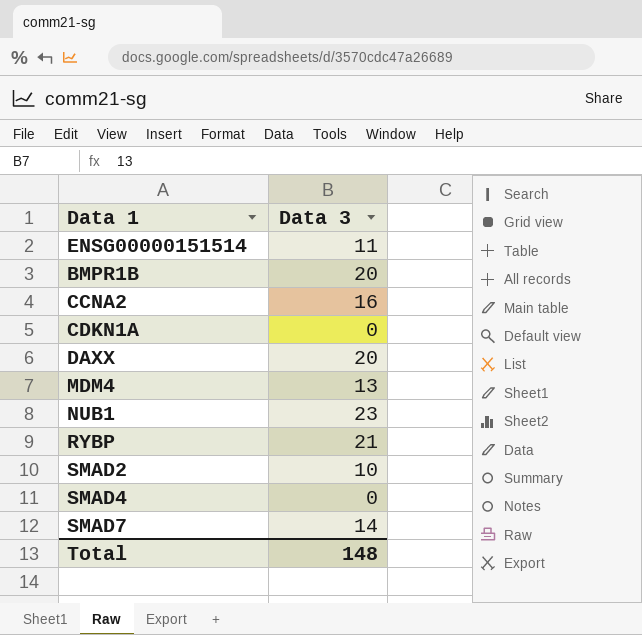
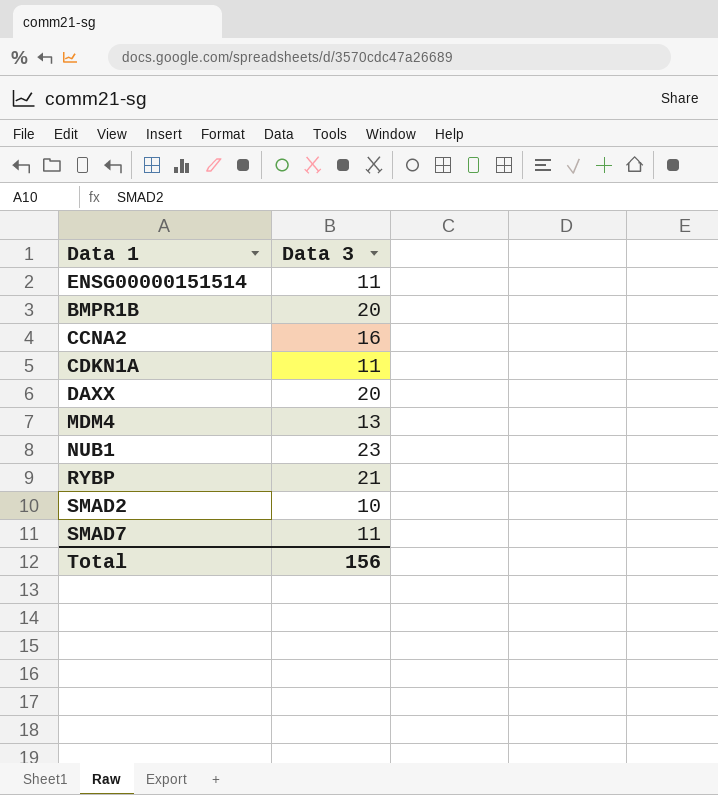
row SMAD4: 0 -> none
CDKN1A | Data 3: 0 -> 11
SMAD7 | Data 3: 14 -> 11
Total | Data 3: 148 -> 156

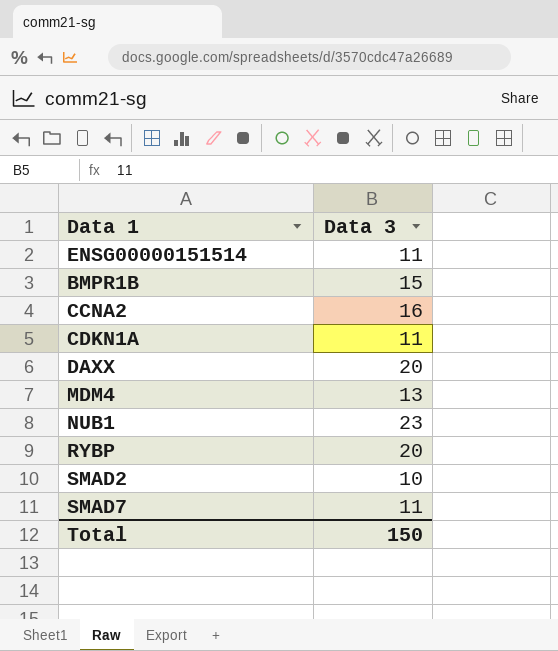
BMPR1B | Data 3: 20 -> 15
RYBP | Data 3: 21 -> 20
Total | Data 3: 156 -> 150

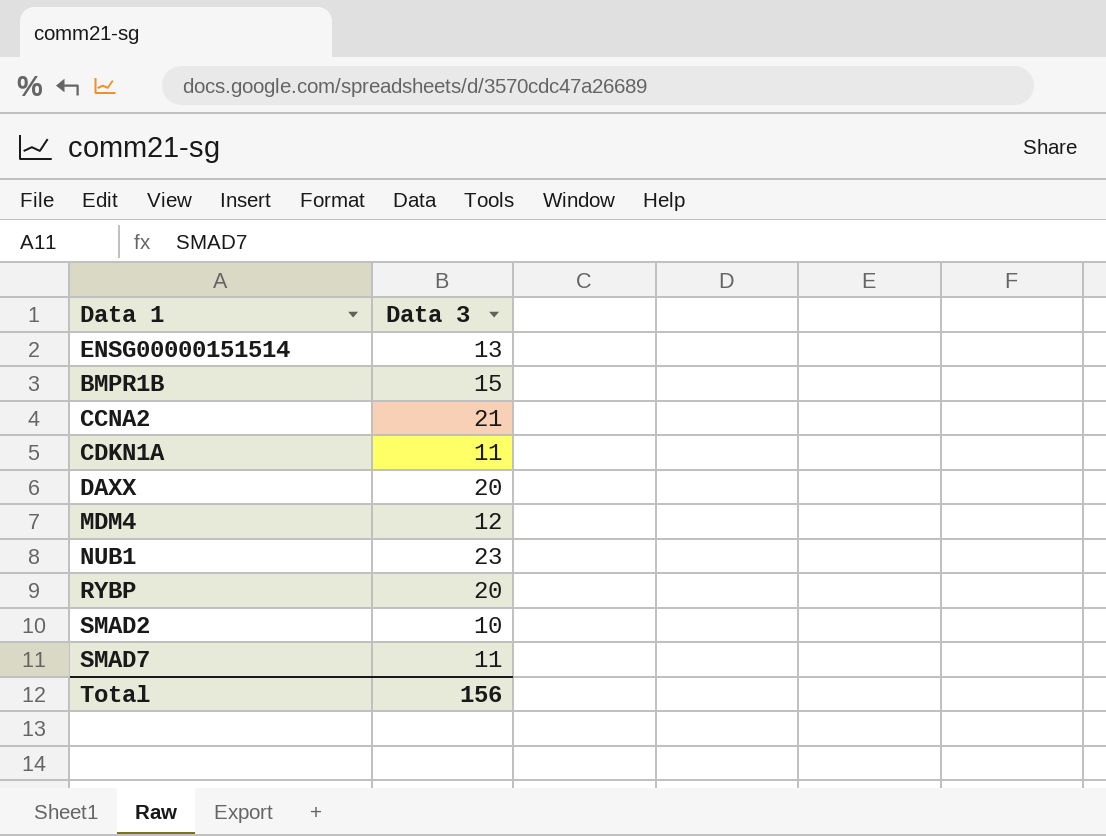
ENSG00000151514 | Data 3: 11 -> 13
CCNA2 | Data 3: 16 -> 21
MDM4 | Data 3: 13 -> 12
Total | Data 3: 150 -> 156

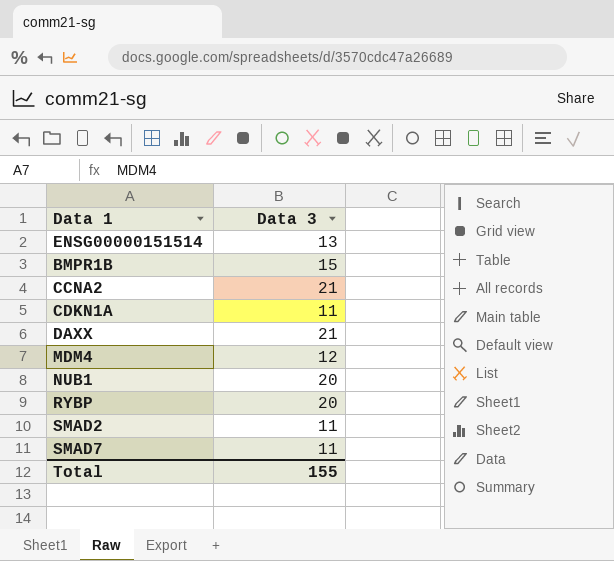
DAXX | Data 3: 20 -> 21
NUB1 | Data 3: 23 -> 20
SMAD2 | Data 3: 10 -> 11
Total | Data 3: 156 -> 155

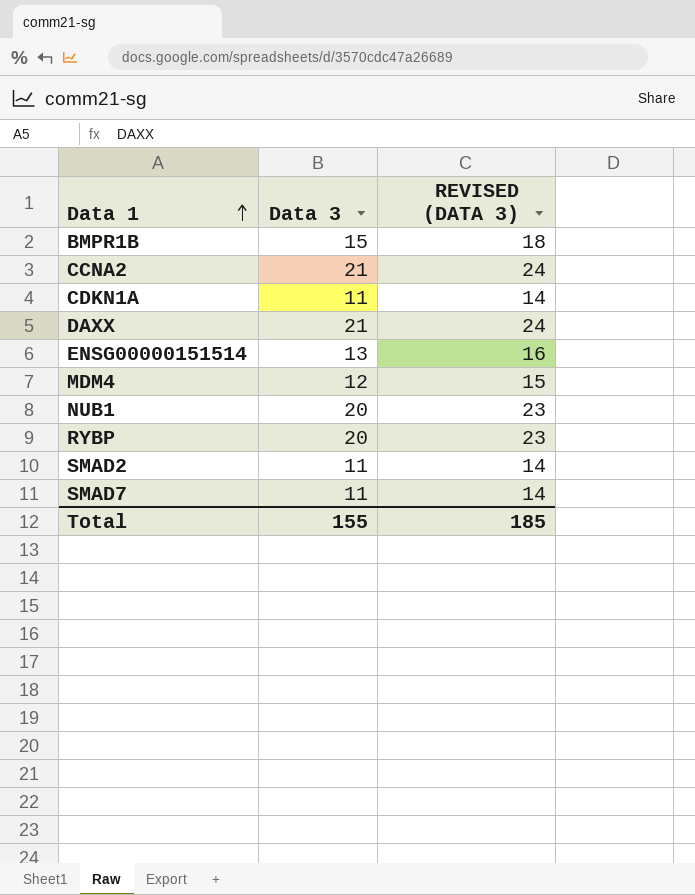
row order: none -> Data 1 ascending
column REVISED (DATA 3) | formula: none -> [Data 3] + 3

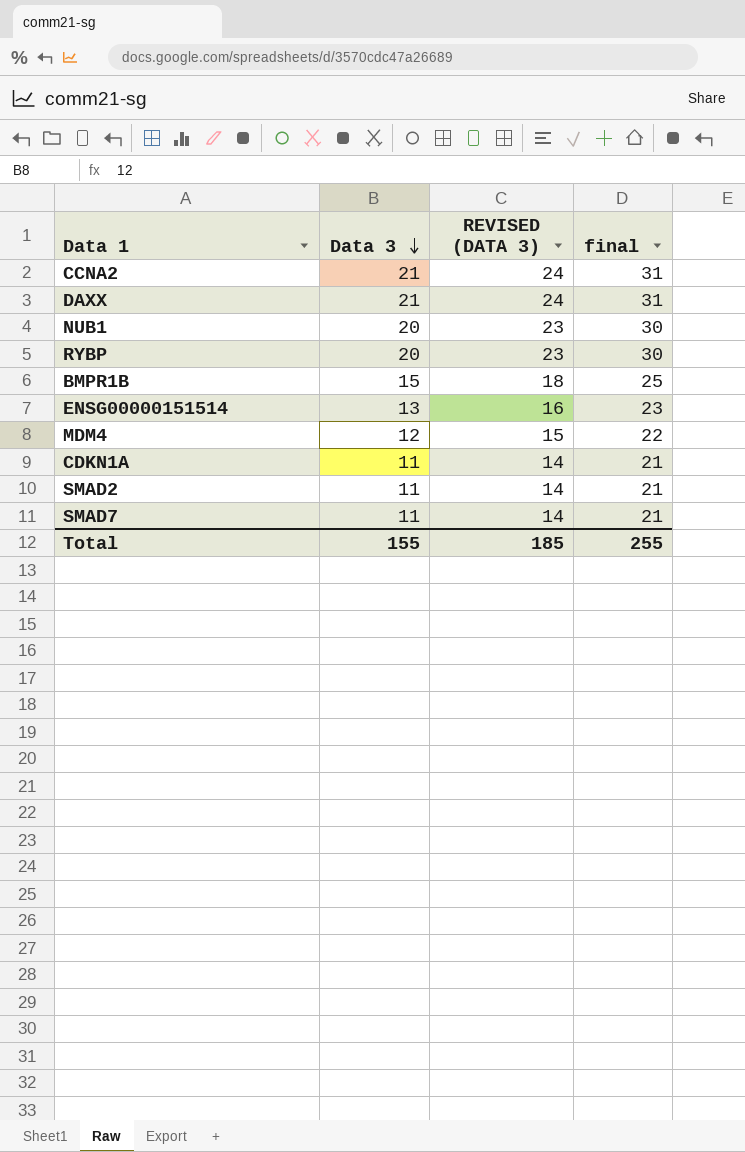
row order: Data 1 ascending -> Data 3 descending
column final | formula: none -> [Data 3] + 10

